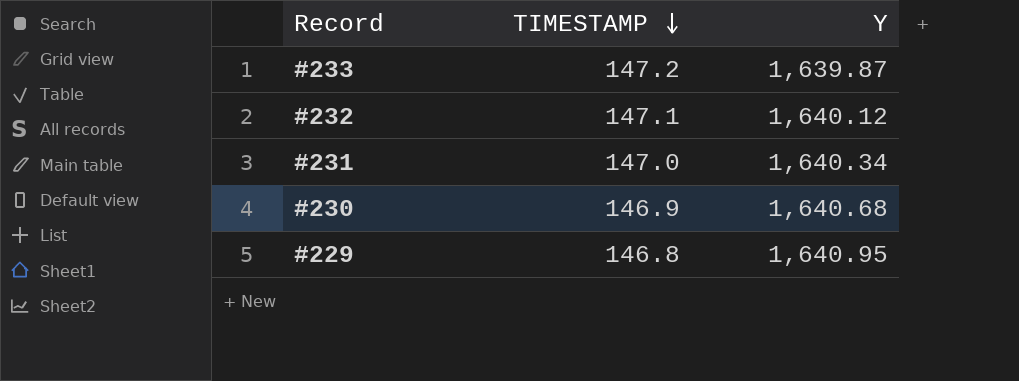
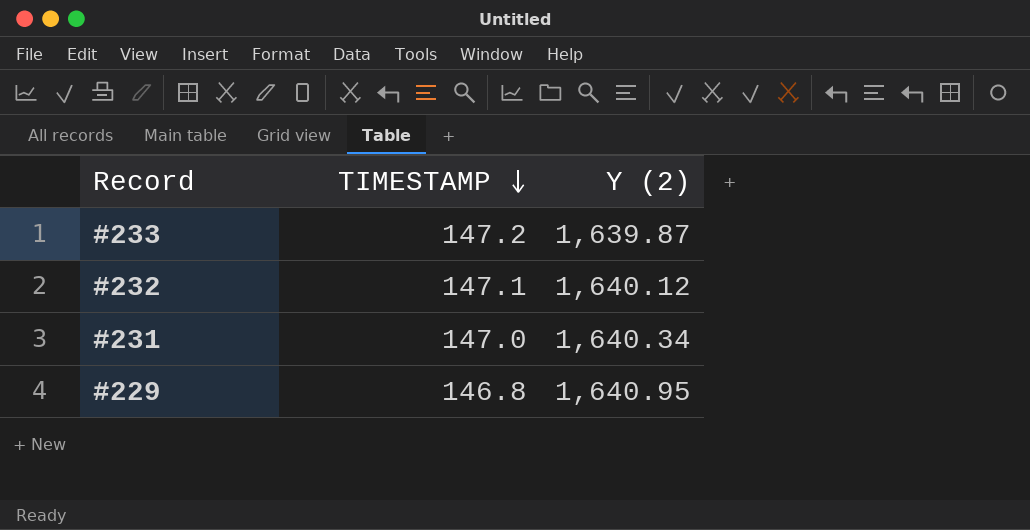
column name: Y -> Y (2)
row #230: 146.9 | 1,640.68 -> none

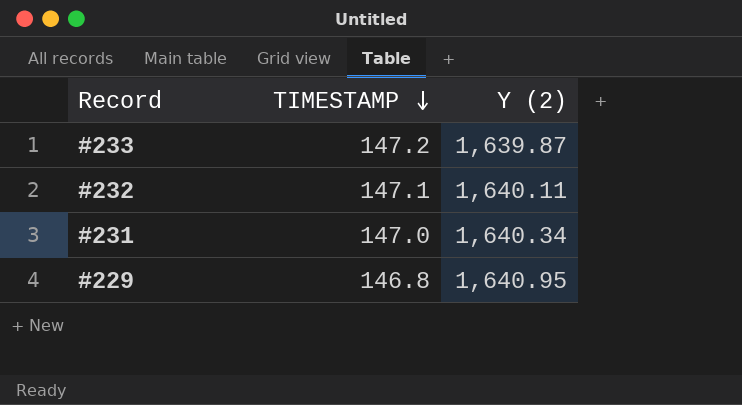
#232 | Y (2): 1,640.12 -> 1,640.11

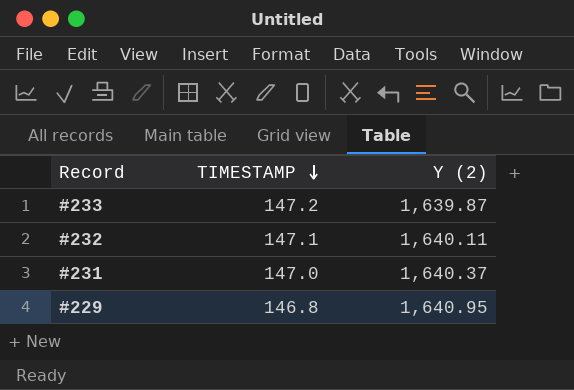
#231 | Y (2): 1,640.34 -> 1,640.37

